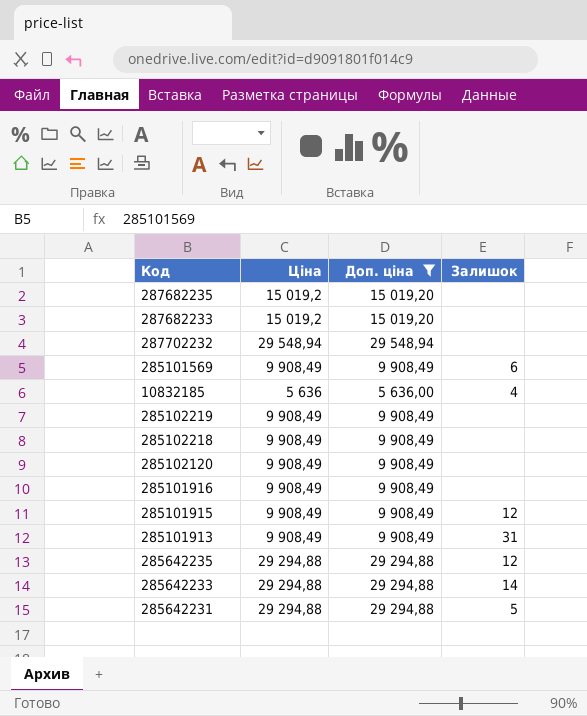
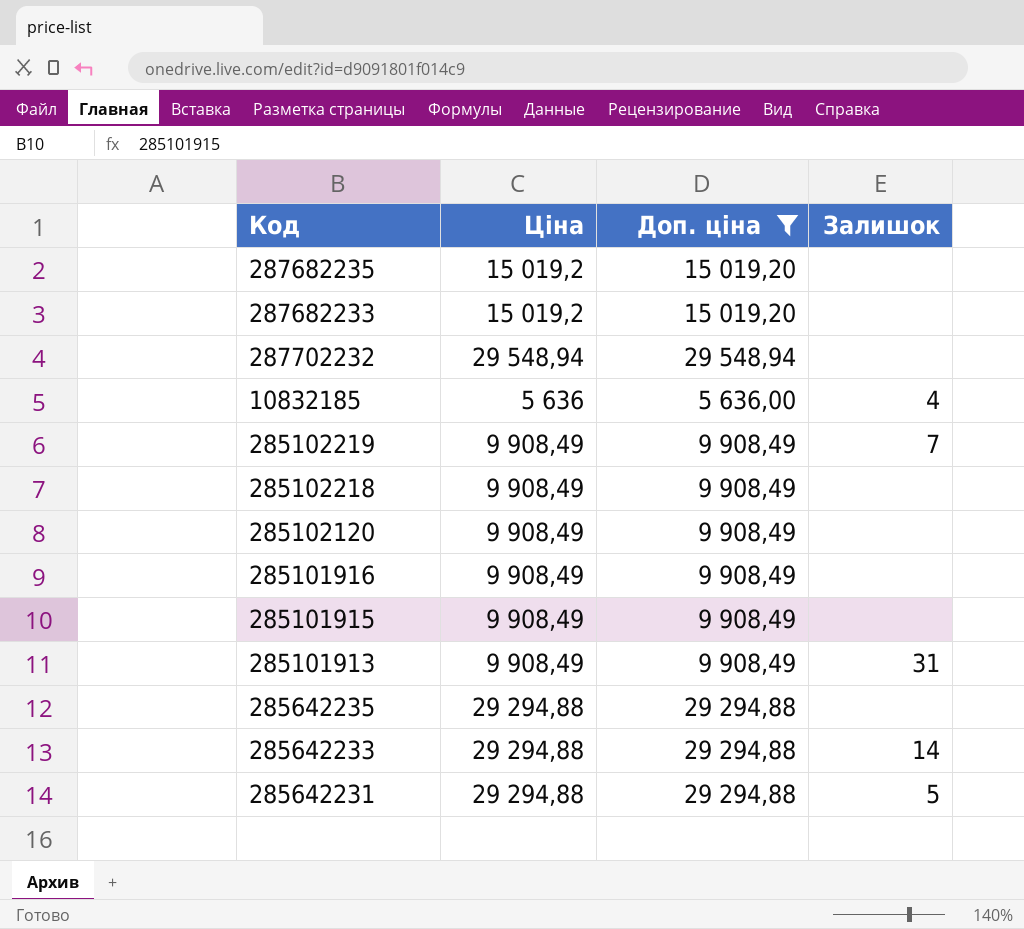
row 285101569: 9 908,49 | 9 908,49 | 6 -> none
285102219 | Залишок: none -> 7
285101915 | Залишок: 12 -> none
285642235 | Залишок: 12 -> none

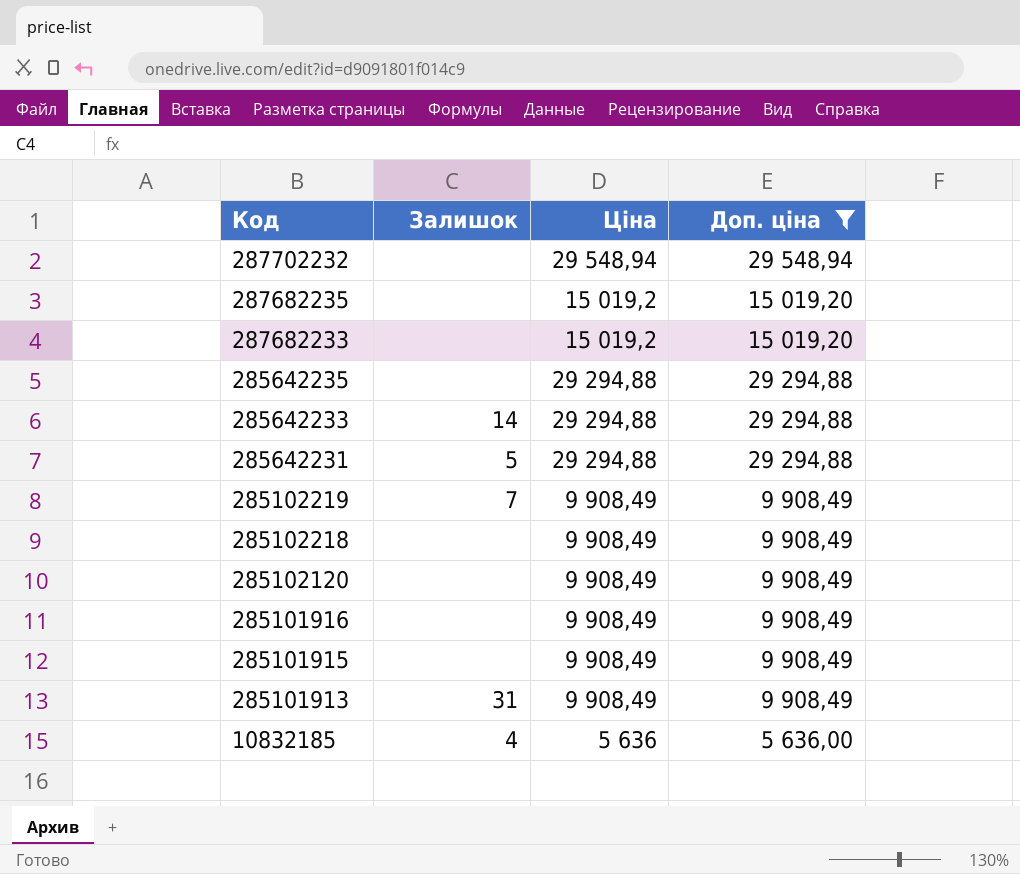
row order: none -> Код descending
column Залишок | position: 4 -> 2

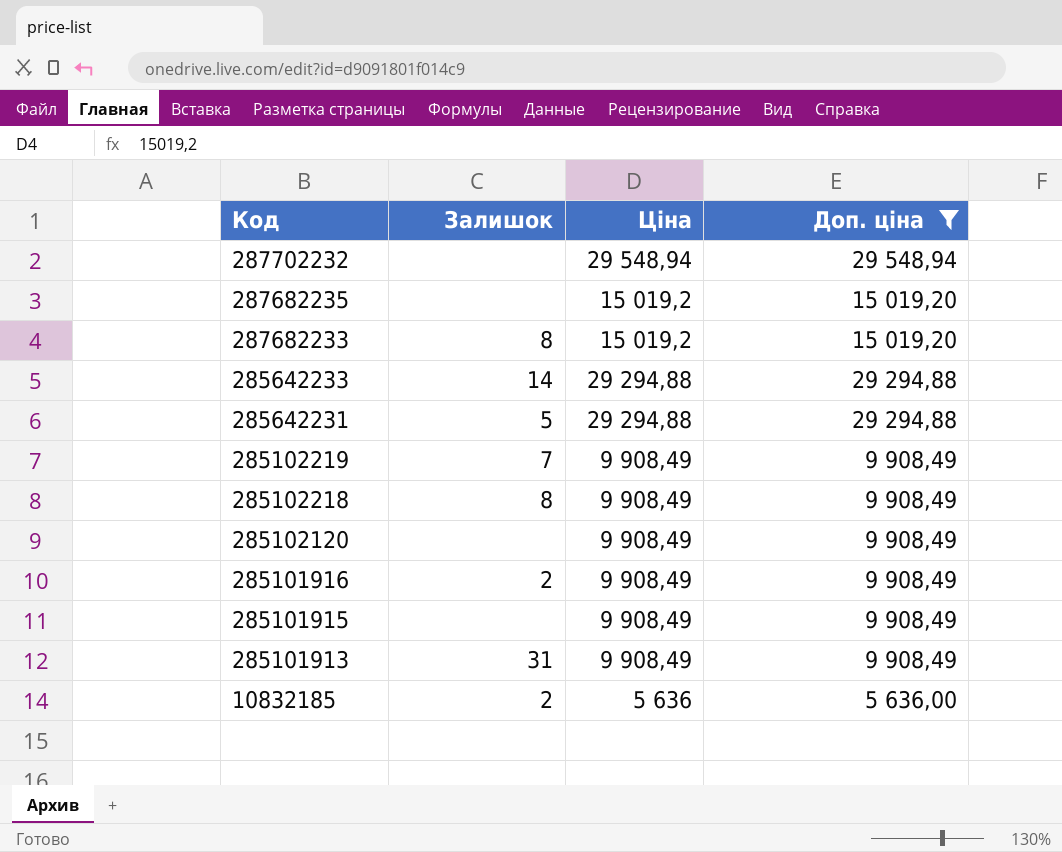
row 285642235: none | 29 294,88 | 29 294,88 -> none
287682233 | Залишок: none -> 8
285102218 | Залишок: none -> 8
285101916 | Залишок: none -> 2
10832185 | Залишок: 4 -> 2

